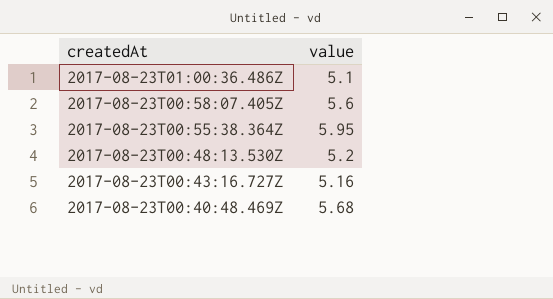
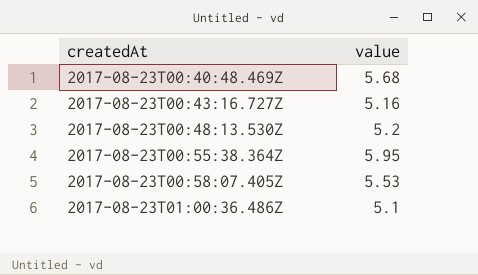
row order: createdAt descending -> createdAt ascending
2017-08-23T00:58:07.405Z | value: 5.6 -> 5.53

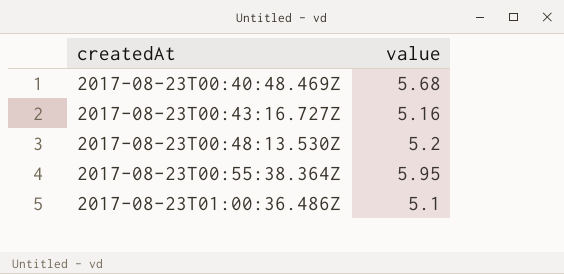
row 2017-08-23T00:58:07.405Z: 5.53 -> none

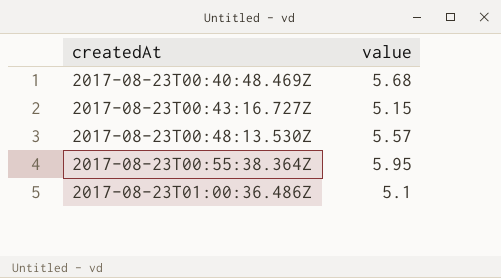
2017-08-23T00:43:16.727Z | value: 5.16 -> 5.15
2017-08-23T00:48:13.530Z | value: 5.2 -> 5.57

